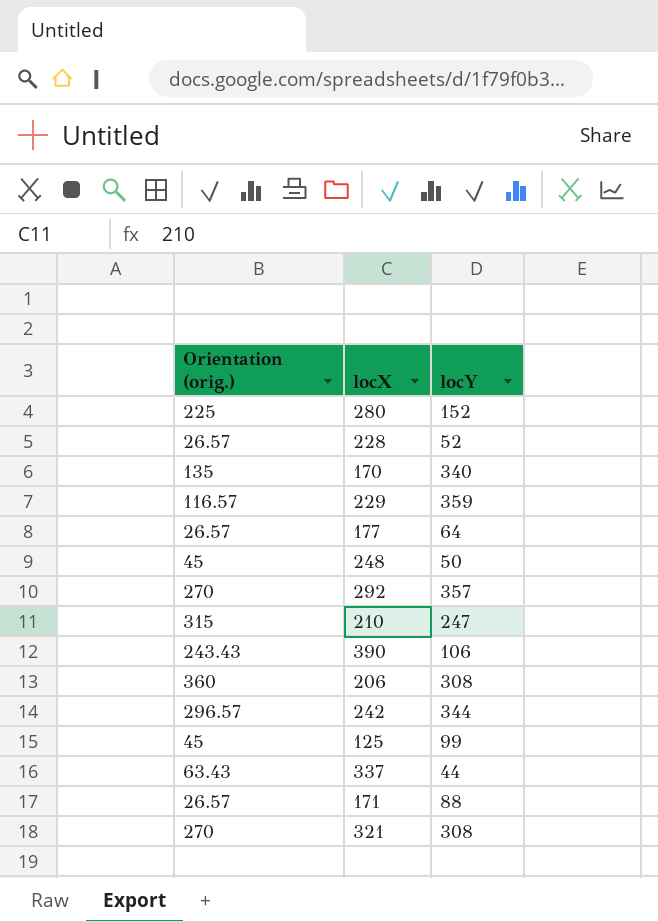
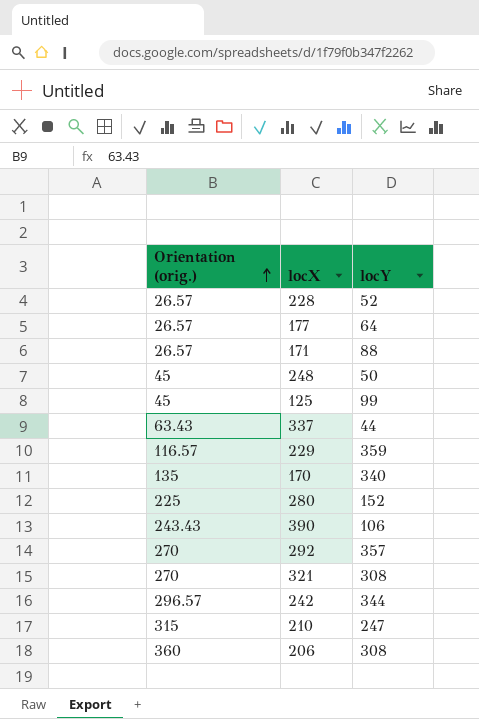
row order: none -> Orientation (orig.) ascending

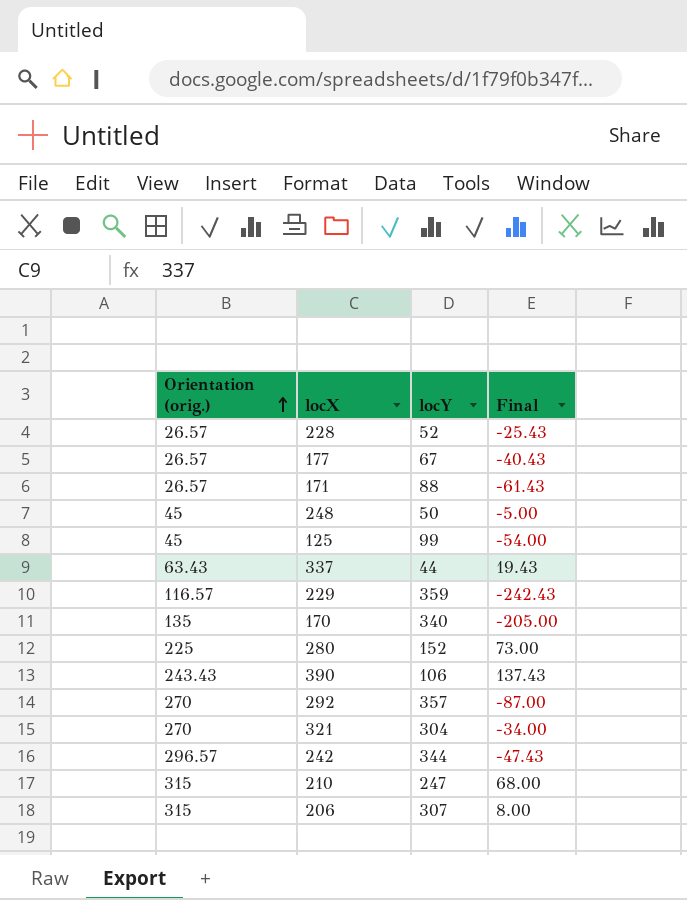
column Final | formula: none -> [Orientation (orig.)] - [locY]
177 | locY: 64 -> 67
321 | locY: 308 -> 304
206 | Orientation (orig.): 360 -> 315
206 | locY: 308 -> 307

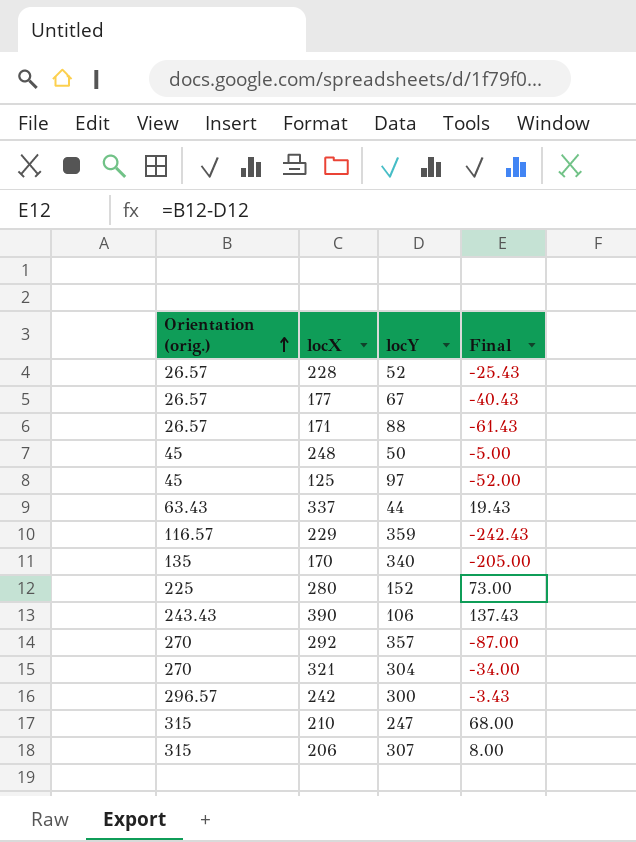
125 | locY: 99 -> 97
125 | Final: -54.00 -> -52.00
242 | locY: 344 -> 300
242 | Final: -47.43 -> -3.43

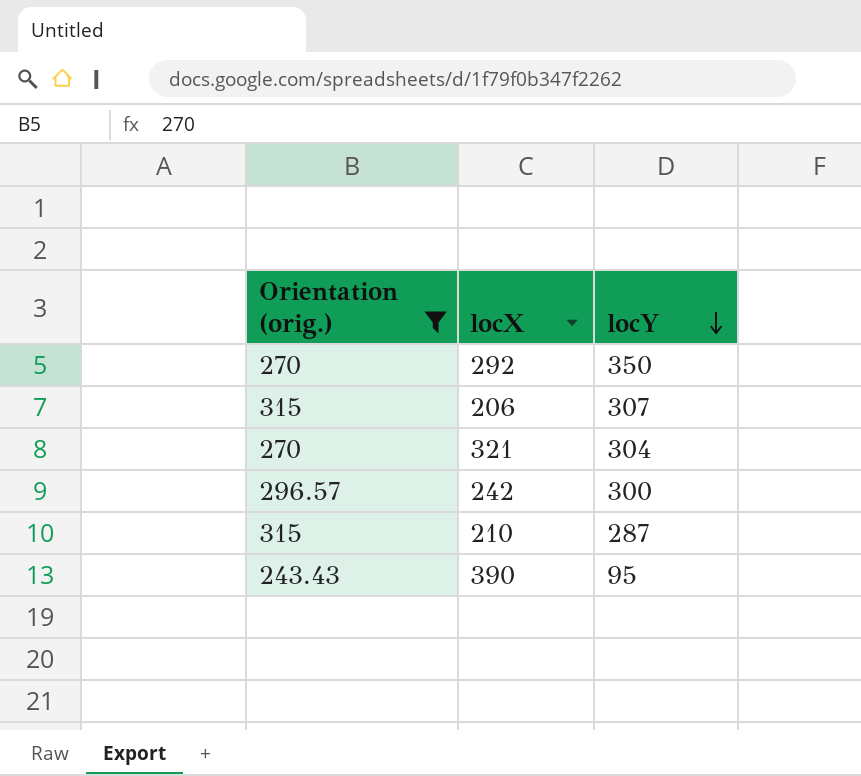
filter: none -> Orientation (orig.) >= 243.43
row order: Orientation (orig.) ascending -> locY descending
column Final | formula: [Orientation (orig.)] - [locY] -> none
292 | locY: 357 -> 350
210 | locY: 247 -> 287
390 | locY: 106 -> 95

